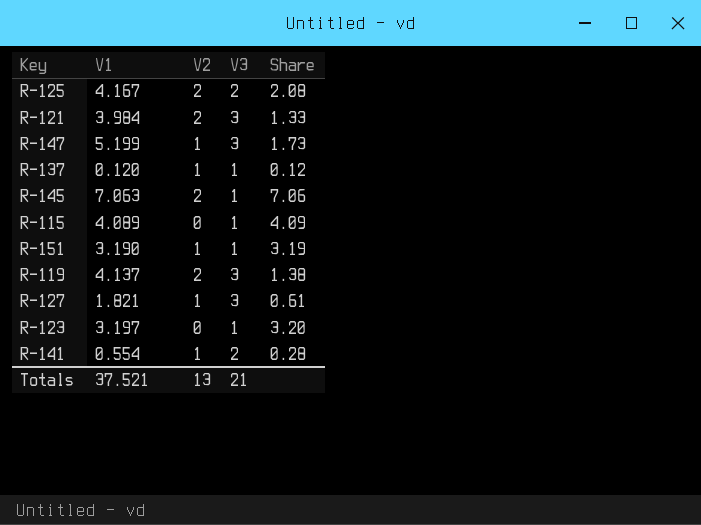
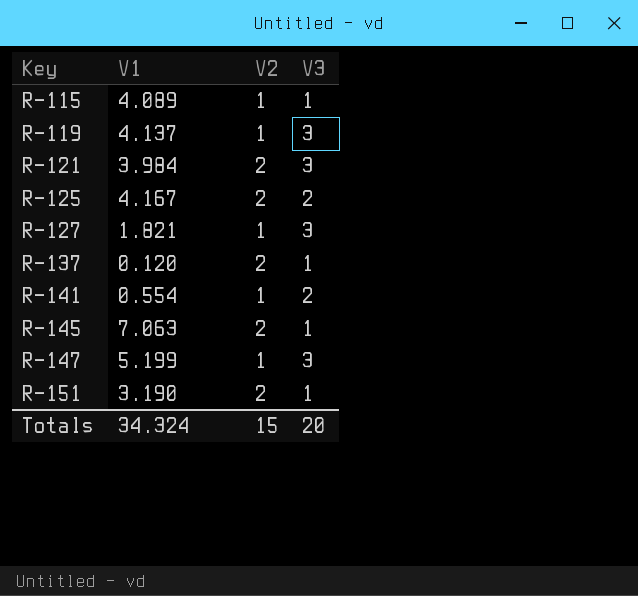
row order: none -> Key ascending
column Share | formula: [V1] / [V3] -> none
row R-123: 3.197 | 0 | 1 | 3.20 -> none
R-115 | V2: 0 -> 1
R-119 | V2: 2 -> 1
R-137 | V2: 1 -> 2
R-151 | V2: 1 -> 2
Totals | V1: 37.521 -> 34.324
Totals | V2: 13 -> 15
Totals | V3: 21 -> 20

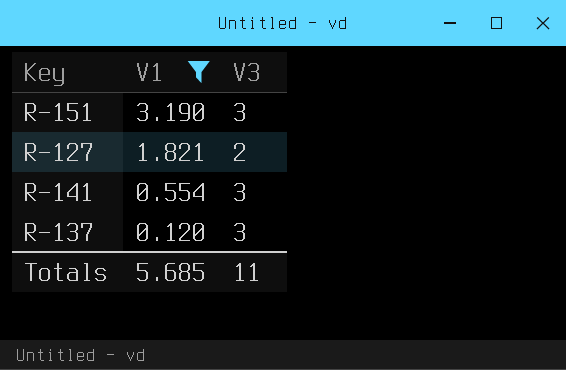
filter: none -> V1 <= 3.190
row order: Key ascending -> V1 descending
column V2 | position: 3 -> none
R-151 | V3: 1 -> 3
R-127 | V3: 3 -> 2
R-141 | V3: 2 -> 3
R-137 | V3: 1 -> 3
Totals | V1: 34.324 -> 5.685
Totals | V3: 20 -> 11

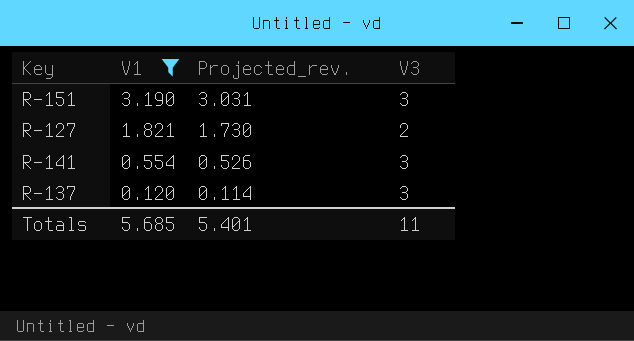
column Projected_rev. | formula: none -> [V1] * 0.95

